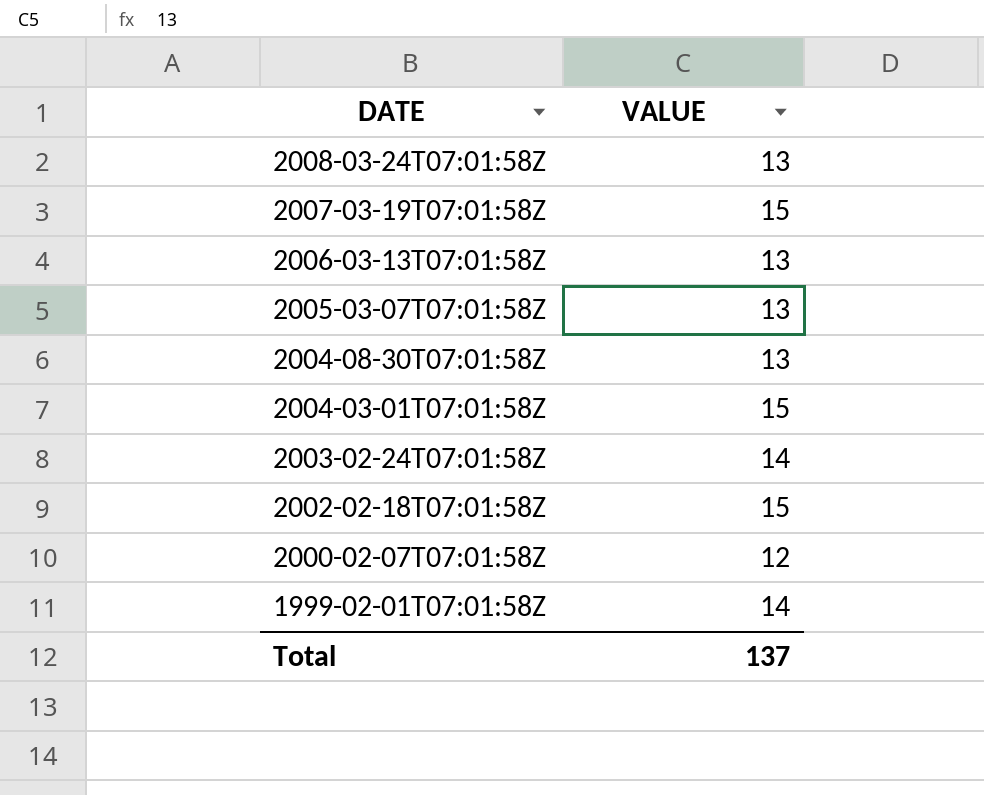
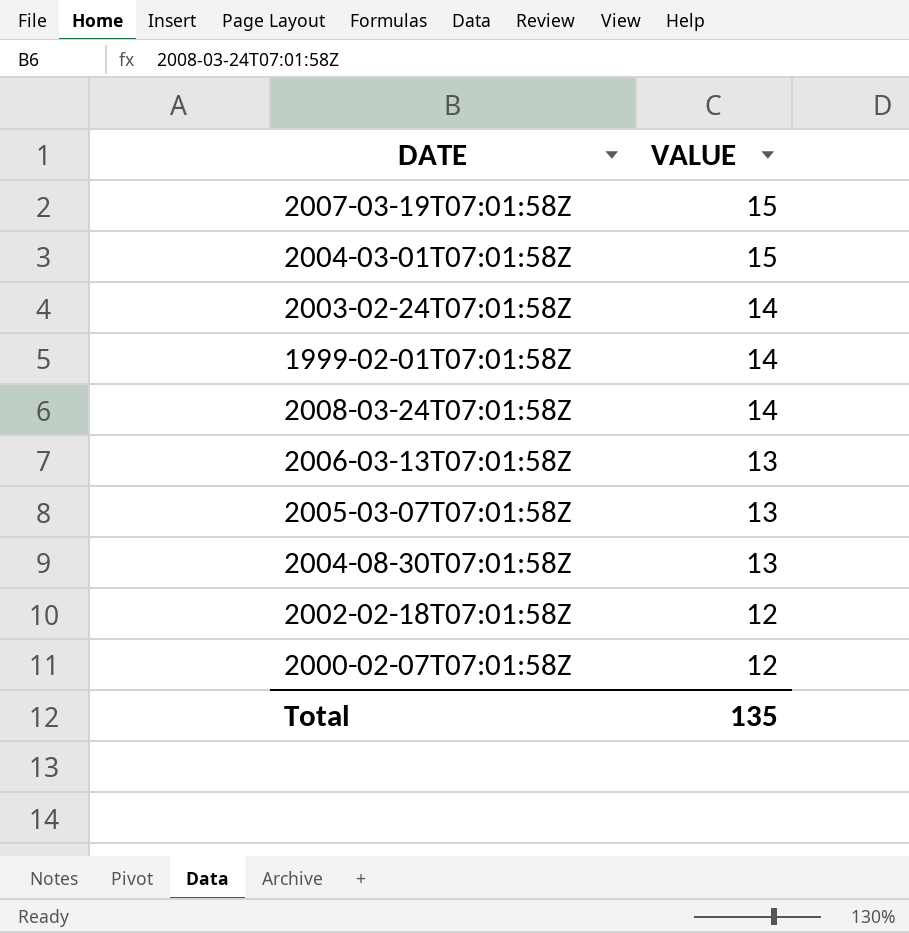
row order: DATE descending -> VALUE descending
2008-03-24T07:01:58Z | VALUE: 13 -> 14
2002-02-18T07:01:58Z | VALUE: 15 -> 12
Total | VALUE: 137 -> 135

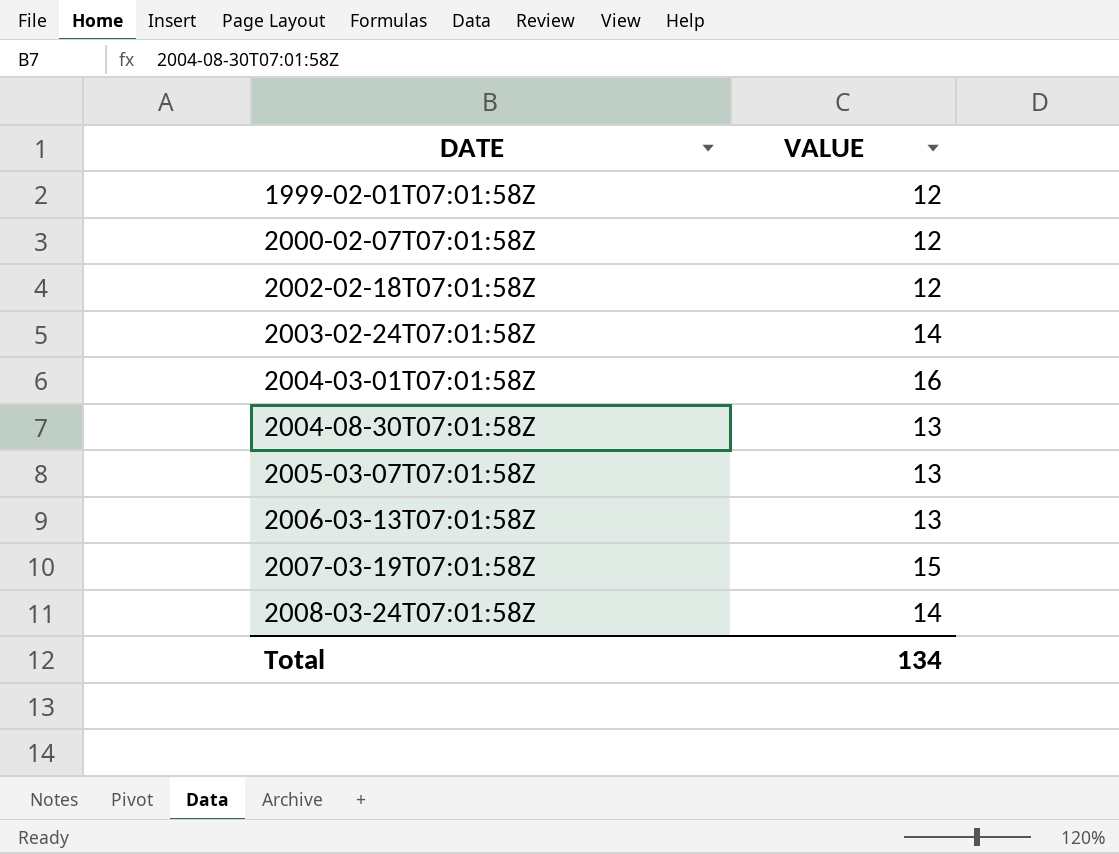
row order: VALUE descending -> DATE ascending
1999-02-01T07:01:58Z | VALUE: 14 -> 12
2004-03-01T07:01:58Z | VALUE: 15 -> 16
Total | VALUE: 135 -> 134

